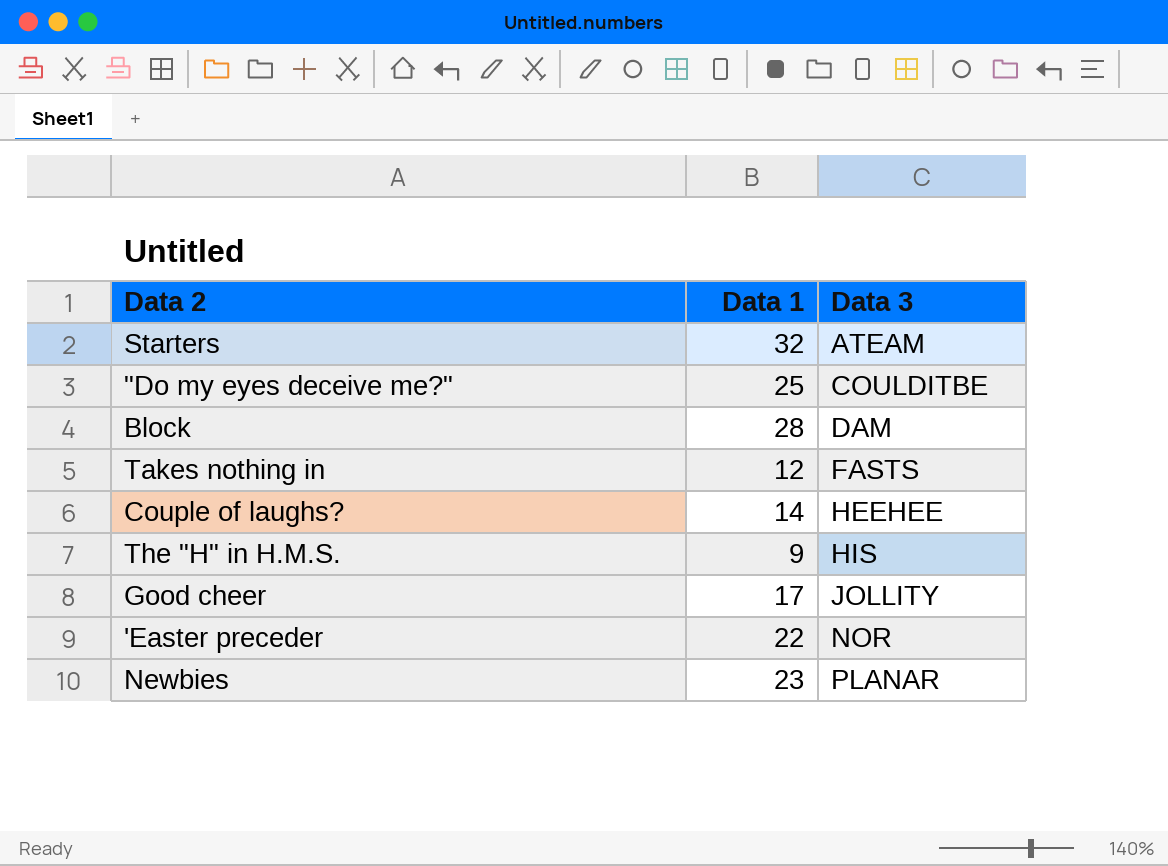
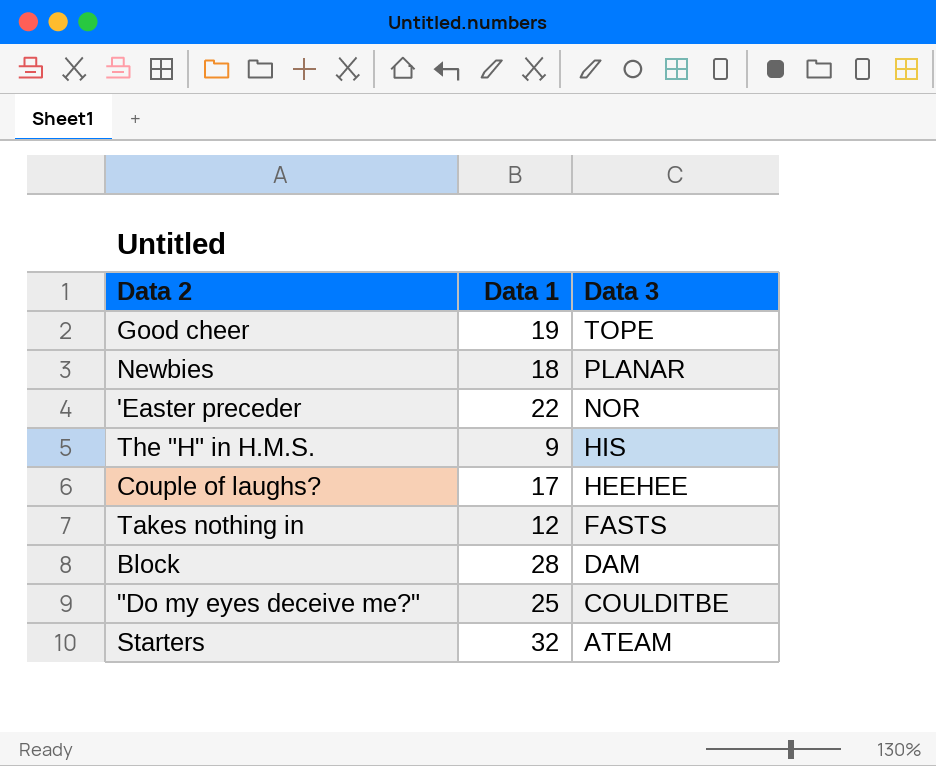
row order: Data 3 ascending -> Data 3 descending
Good cheer | Data 1: 17 -> 19
Good cheer | Data 3: JOLLITY -> TOPE
Newbies | Data 1: 23 -> 18
Couple of laughs? | Data 1: 14 -> 17

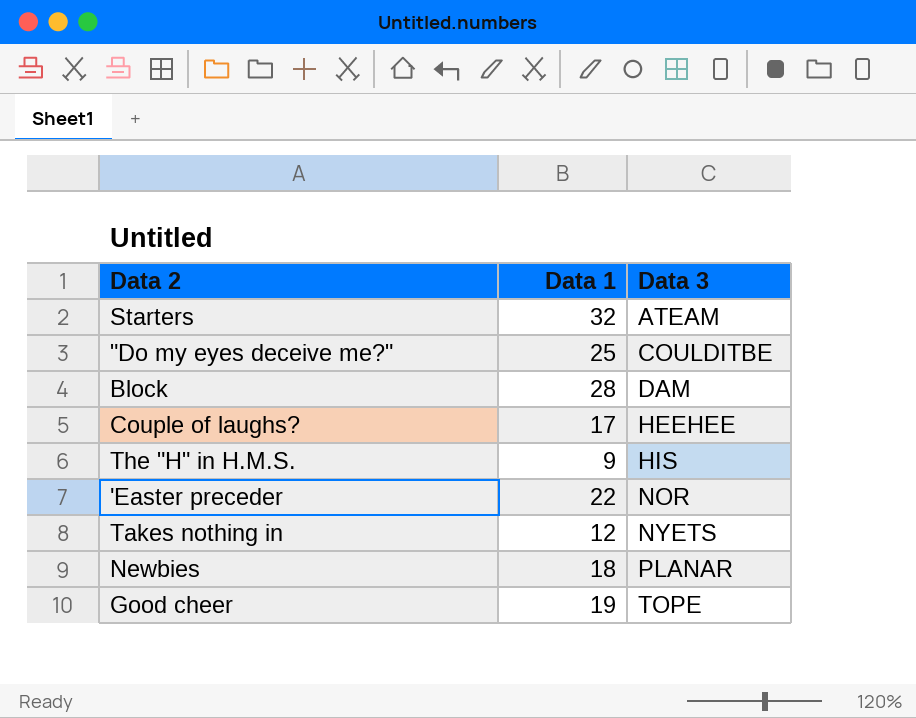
row order: Data 3 descending -> Data 3 ascending
Takes nothing in | Data 3: FASTS -> NYETS

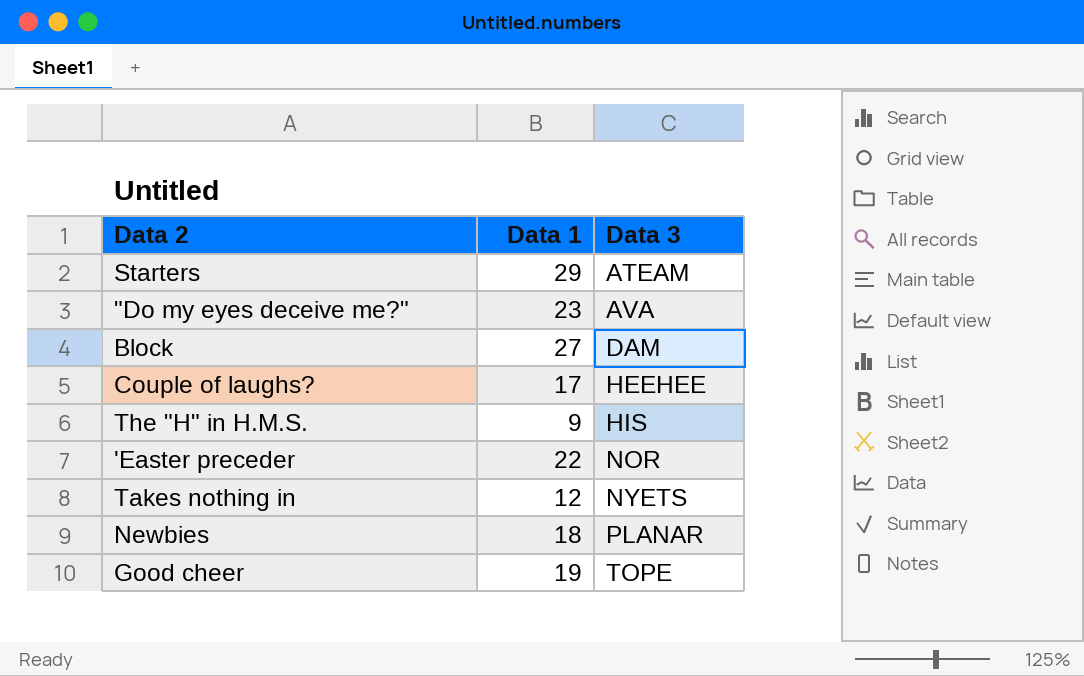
Starters | Data 1: 32 -> 29
"Do my eyes deceive me?" | Data 1: 25 -> 23
"Do my eyes deceive me?" | Data 3: COULDITBE -> AVA
Block | Data 1: 28 -> 27

